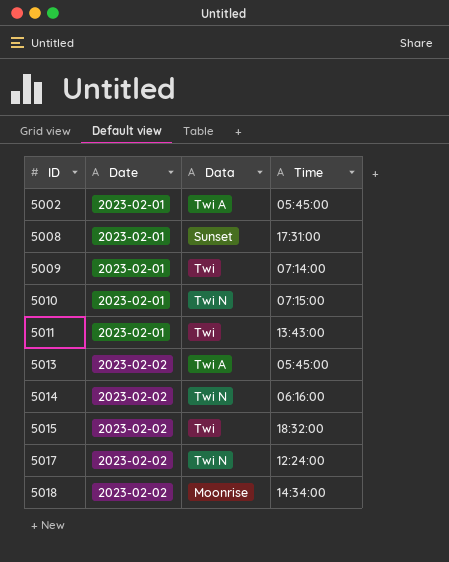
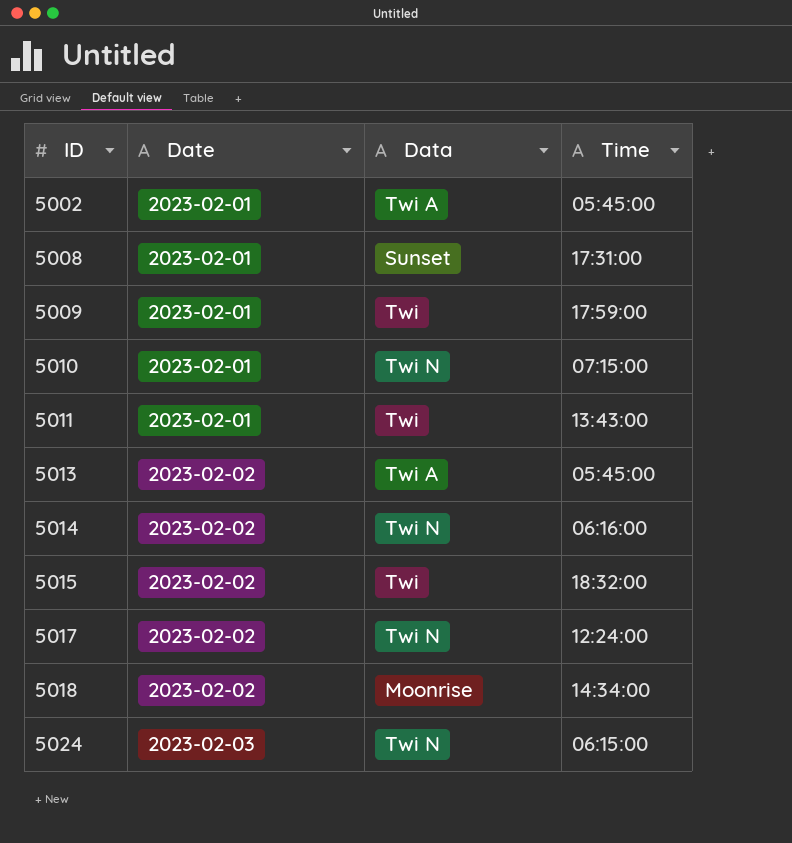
5009 | Time: 07:14:00 -> 17:59:00
row 5024: none -> 2023-02-03 | Twi N | 06:15:00

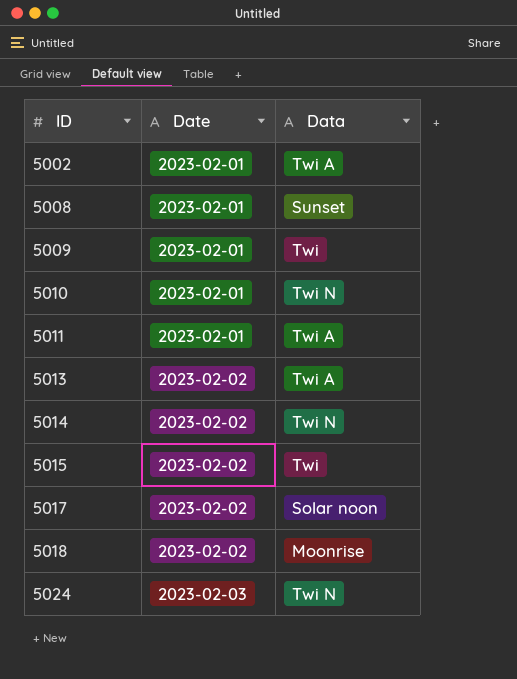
column Time | position: 4 -> none
5011 | Data: Twi -> Twi A
5017 | Data: Twi N -> Solar noon

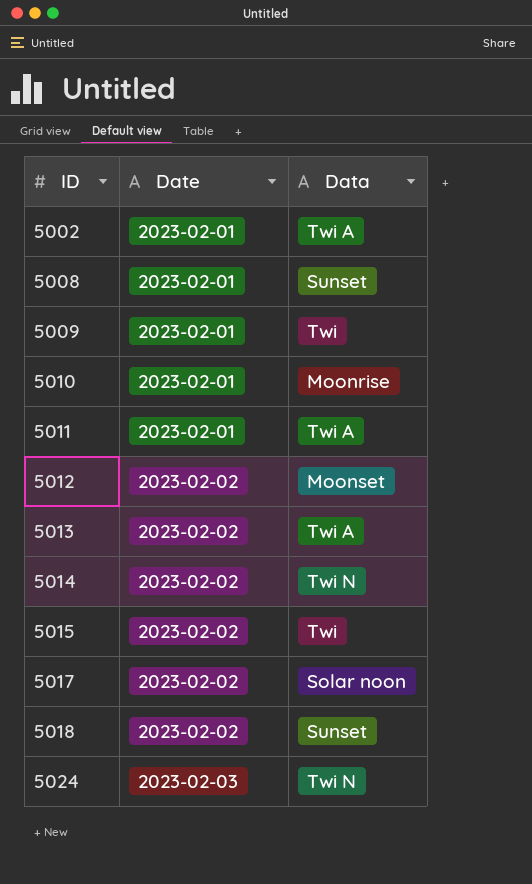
5010 | Data: Twi N -> Moonrise
row 5012: none -> 2023-02-02 | Moonset
5018 | Data: Moonrise -> Sunset

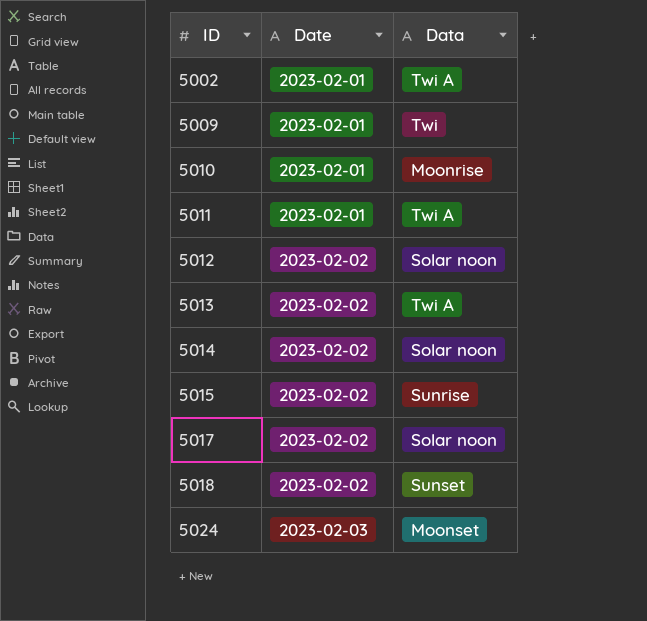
row 5008: 2023-02-01 | Sunset -> none
5012 | Data: Moonset -> Solar noon
5014 | Data: Twi N -> Solar noon
5015 | Data: Twi -> Sunrise
5024 | Data: Twi N -> Moonset

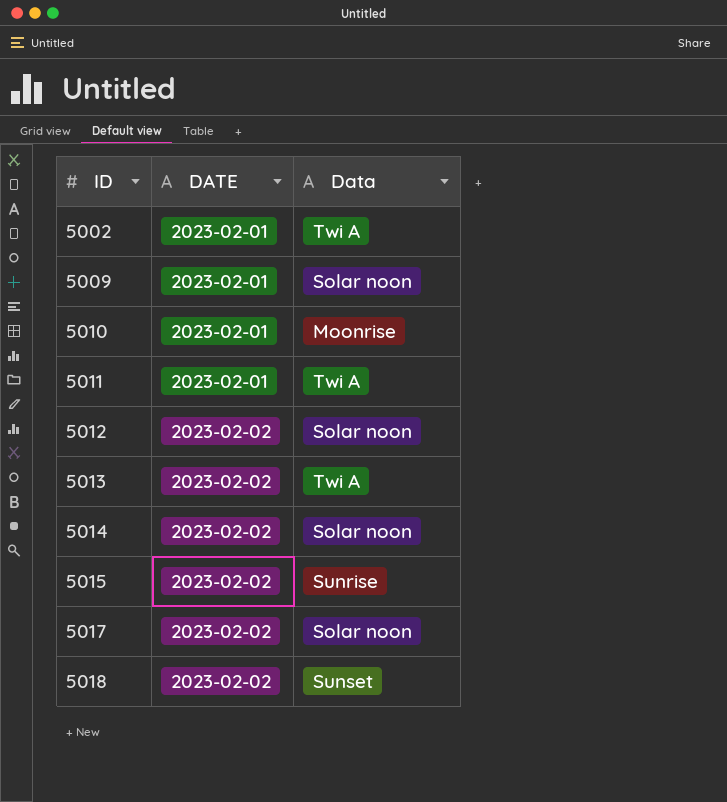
column name: Date -> DATE
row 5024: 2023-02-03 | Moonset -> none
5009 | Data: Twi -> Solar noon

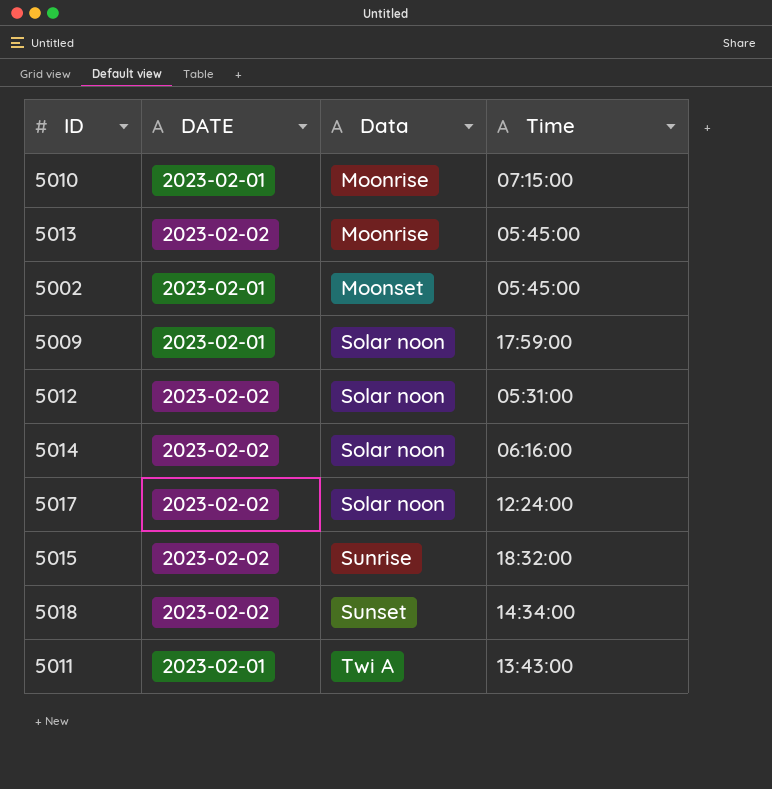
row order: ID ascending -> Data ascending
column Time | position: none -> 4
5013 | Data: Twi A -> Moonrise
5002 | Data: Twi A -> Moonset

